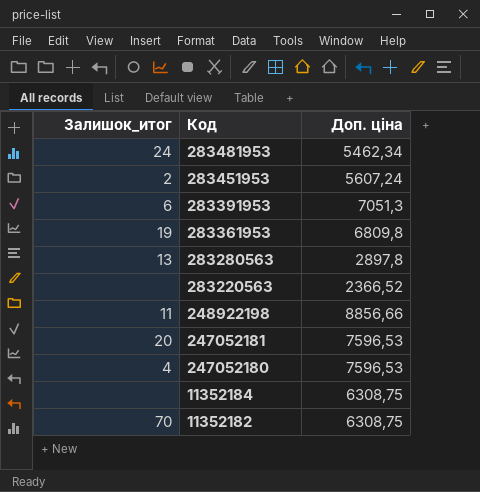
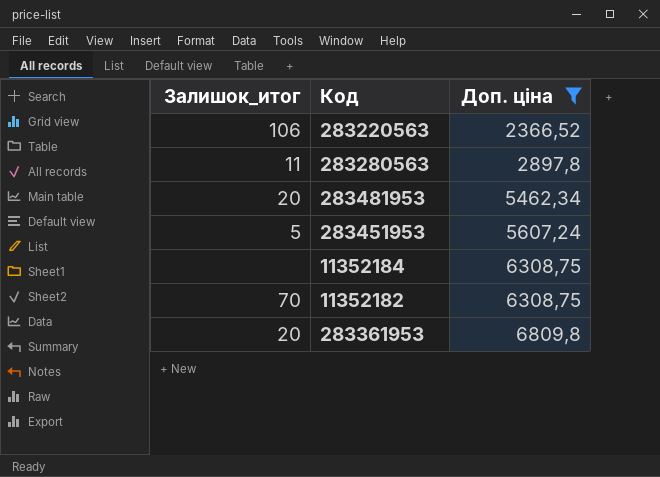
filter: none -> Доп. ціна <= 6809,8
row order: Код descending -> Доп. ціна ascending
283220563 | Залишок_итог: none -> 106
283280563 | Залишок_итог: 13 -> 11
283481953 | Залишок_итог: 24 -> 20
283451953 | Залишок_итог: 2 -> 5
283361953 | Залишок_итог: 19 -> 20

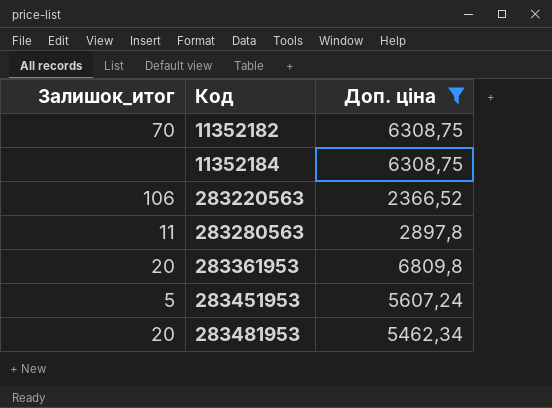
row order: Доп. ціна ascending -> Код ascending

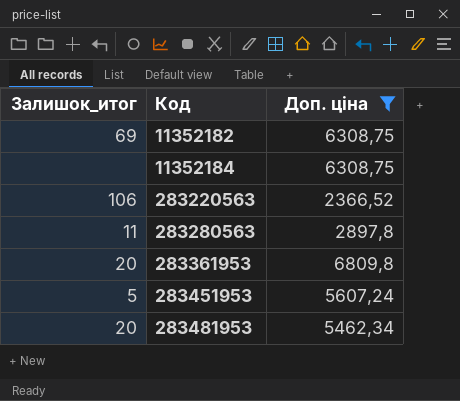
11352182 | Залишок_итог: 70 -> 69

